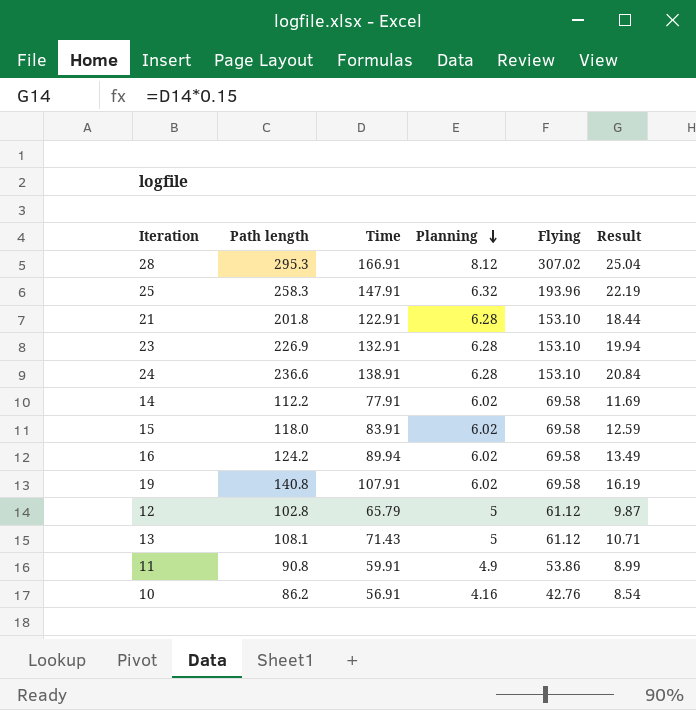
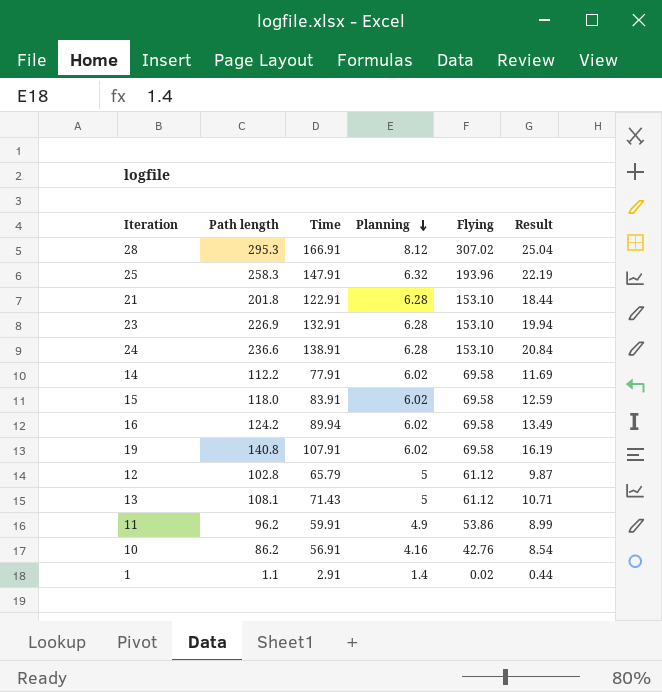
11 | Path length: 90.8 -> 96.2
row 1: none -> 1.1 | 2.91 | 1.4 | 0.02 | 0.44

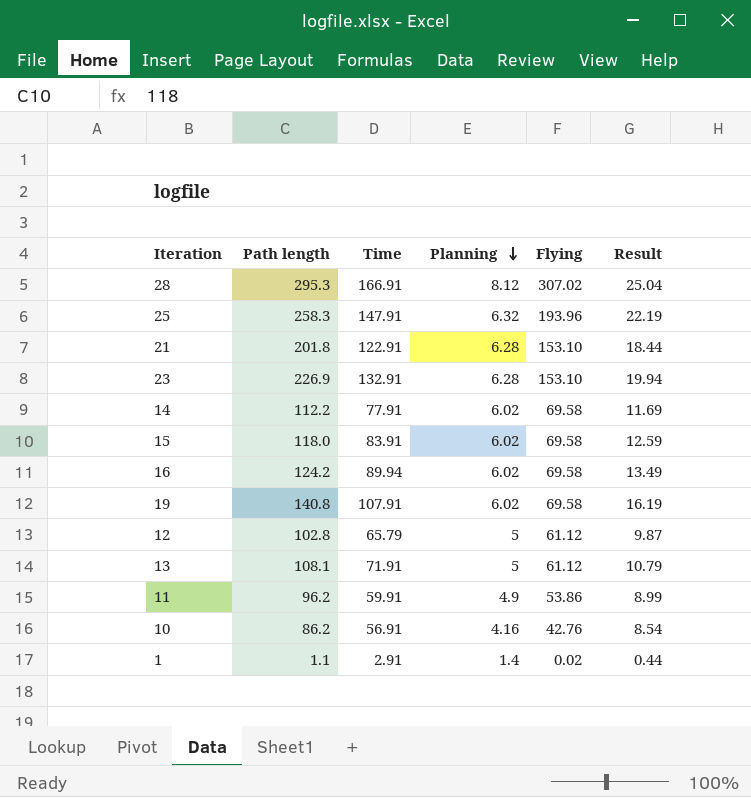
row 24: 236.6 | 138.91 | 6.28 | 153.10 | 20.84 -> none
13 | Time: 71.43 -> 71.91
13 | Result: 10.71 -> 10.79

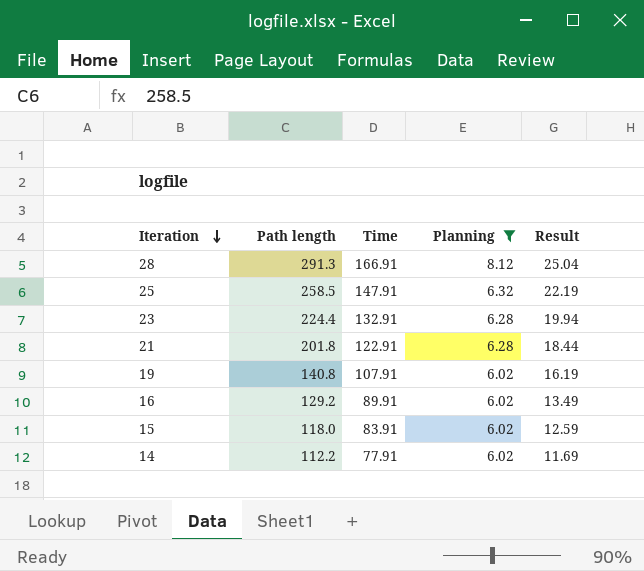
filter: none -> Planning >= 6.02
row order: Planning descending -> Iteration descending
column Flying | position: 5 -> none
28 | Path length: 295.3 -> 291.3
25 | Path length: 258.3 -> 258.5
23 | Path length: 226.9 -> 224.4
16 | Path length: 124.2 -> 129.2
16 | Time: 89.94 -> 89.91

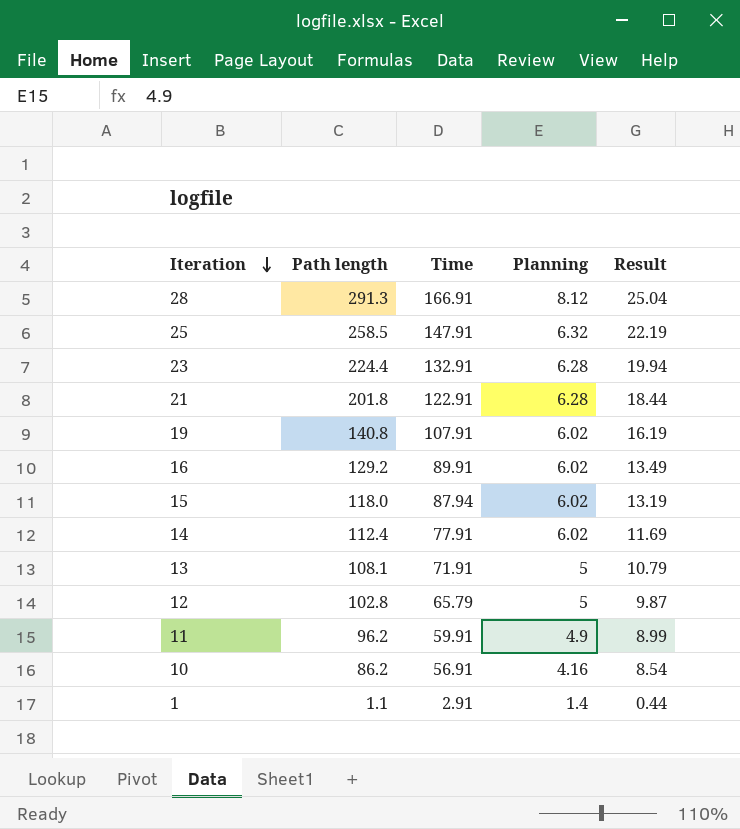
filter: Planning >= 6.02 -> none
15 | Time: 83.91 -> 87.94
15 | Result: 12.59 -> 13.19
14 | Path length: 112.2 -> 112.4

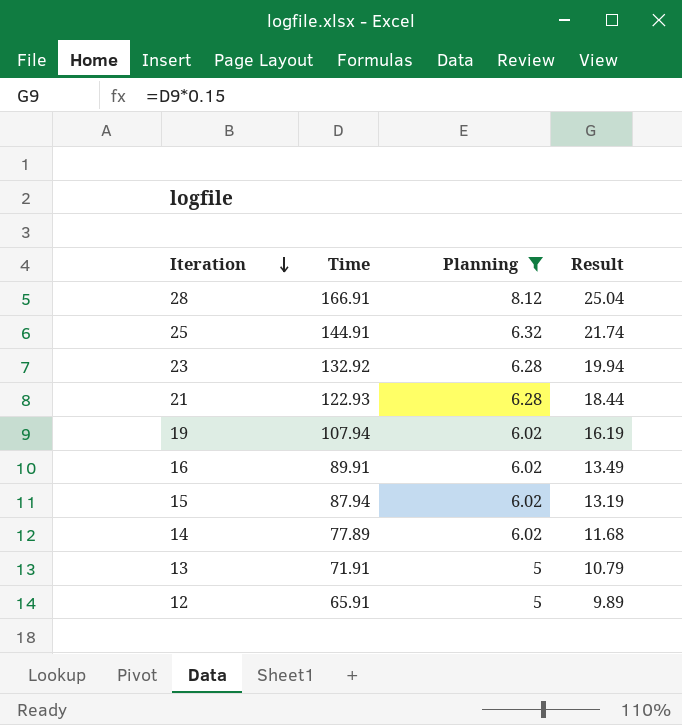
filter: none -> Planning >= 5
column Path length | position: 2 -> none
25 | Time: 147.91 -> 144.91
25 | Result: 22.19 -> 21.74
23 | Time: 132.91 -> 132.92
21 | Time: 122.91 -> 122.93
19 | Time: 107.91 -> 107.94
14 | Time: 77.91 -> 77.89
14 | Result: 11.69 -> 11.68
12 | Time: 65.79 -> 65.91
12 | Result: 9.87 -> 9.89

